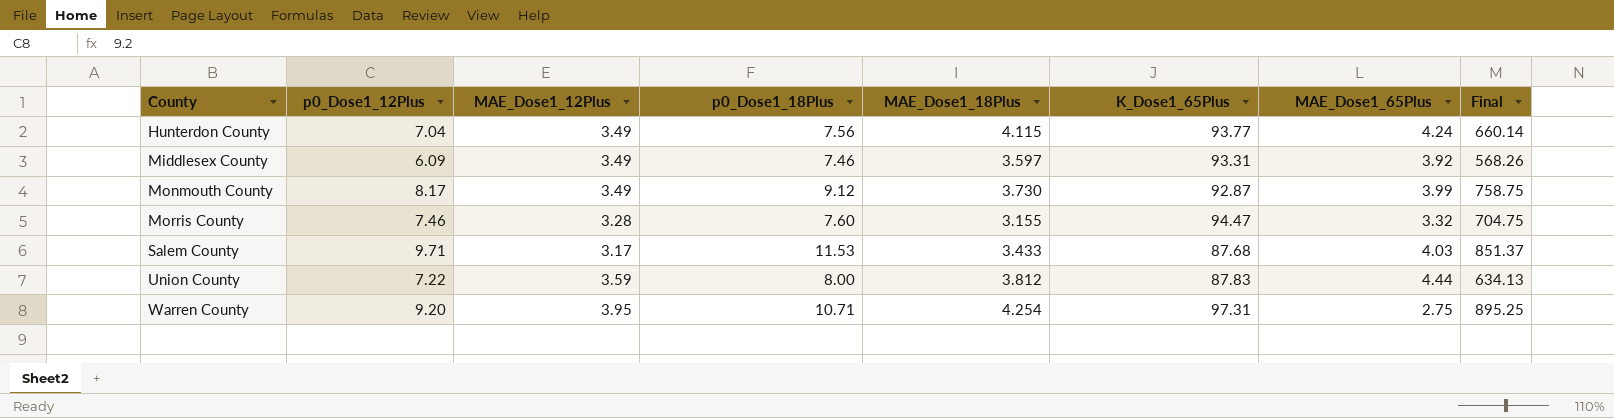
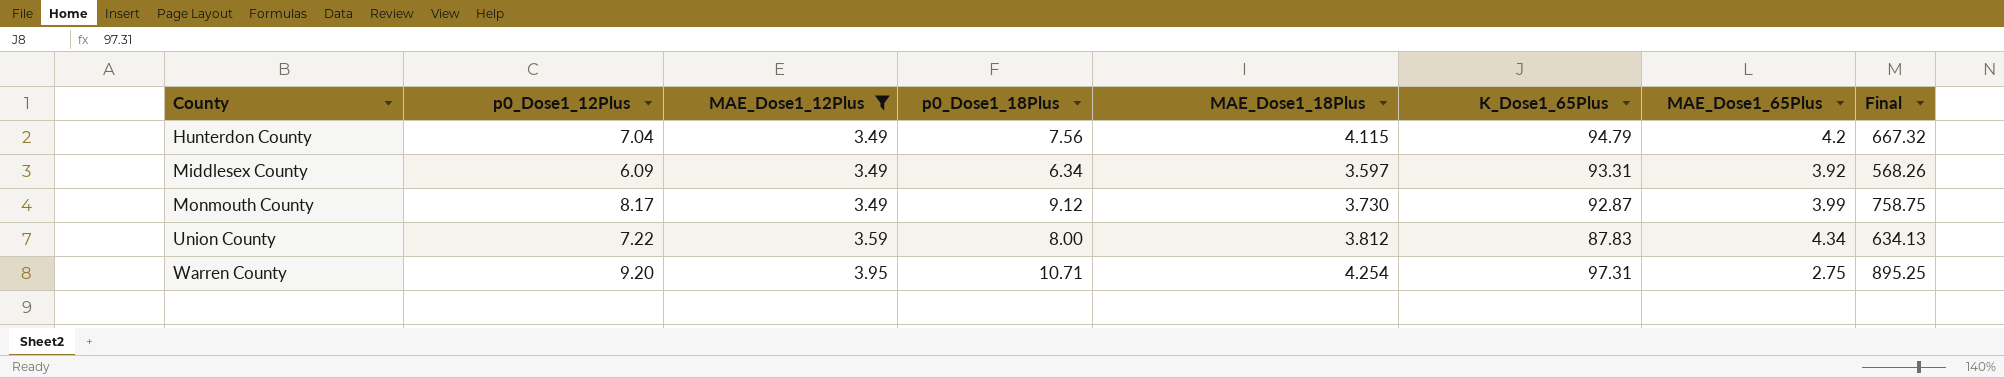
filter: none -> MAE_Dose1_12Plus >= 3.49
Hunterdon County | K_Dose1_65Plus: 93.77 -> 94.79
Hunterdon County | MAE_Dose1_65Plus: 4.24 -> 4.2
Hunterdon County | Final: 660.14 -> 667.32
Middlesex County | p0_Dose1_18Plus: 7.46 -> 6.34
Union County | MAE_Dose1_65Plus: 4.44 -> 4.34

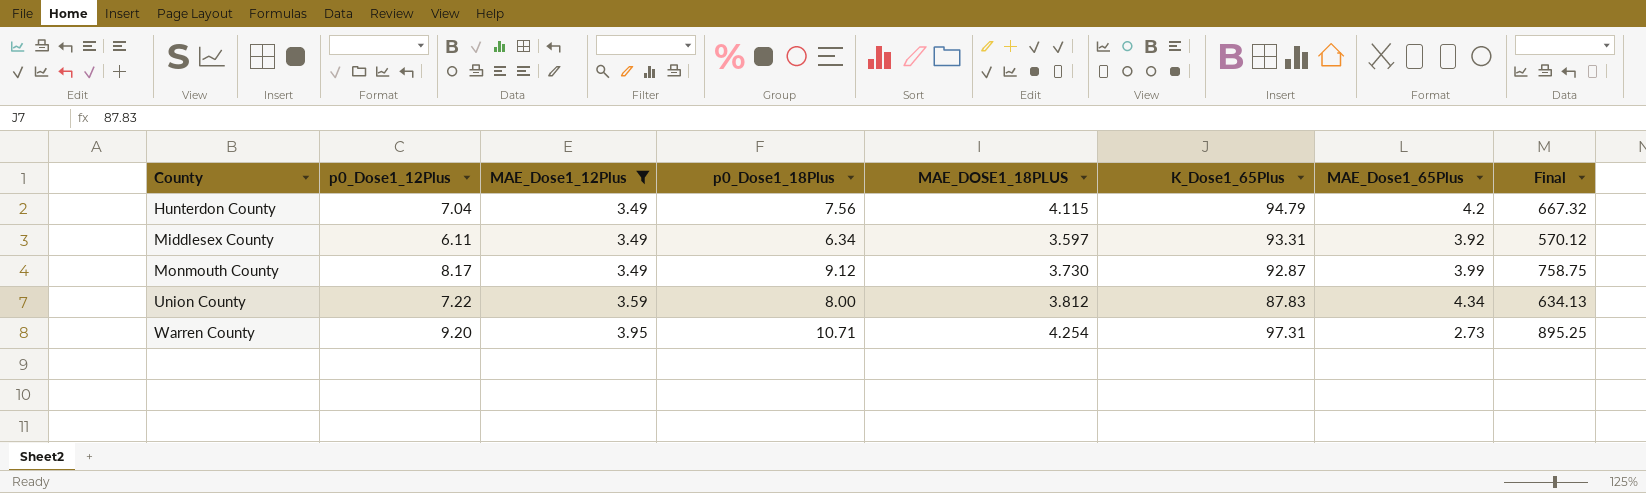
column name: MAE_Dose1_18Plus -> MAE_DOSE1_18PLUS
Middlesex County | p0_Dose1_12Plus: 6.09 -> 6.11
Middlesex County | Final: 568.26 -> 570.12
Warren County | MAE_Dose1_65Plus: 2.75 -> 2.73

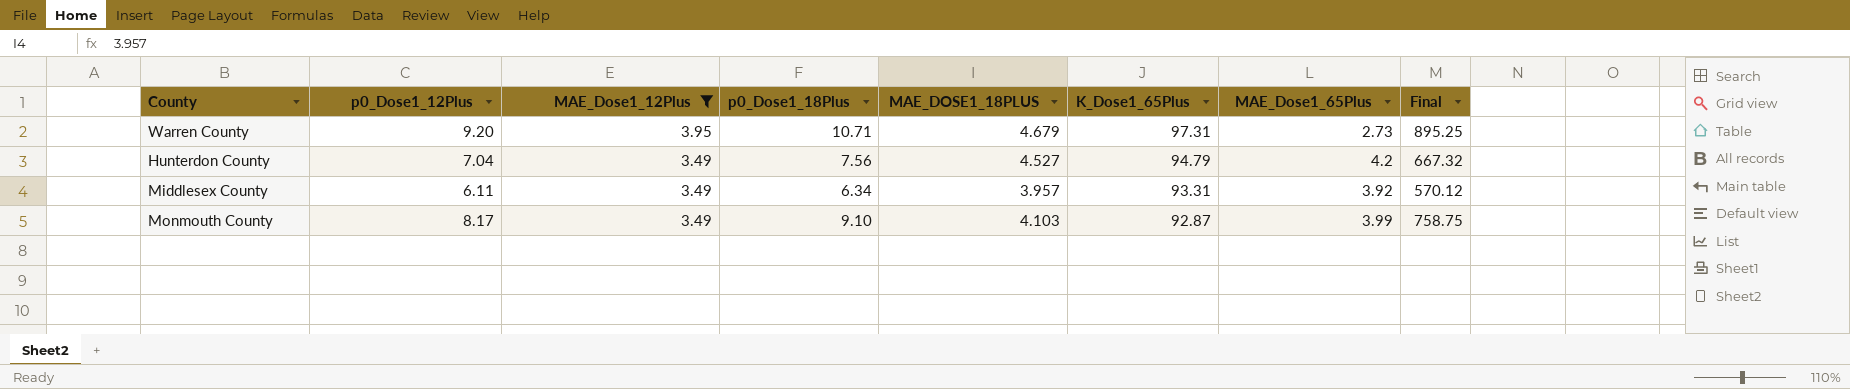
row order: County ascending -> MAE_Dose1_12Plus descending
row Union County: 7.22 | 3.59 | 8.00 | 3.812 | 87.83 | 4.34 | 634.13 -> none
Warren County | MAE_DOSE1_18PLUS: 4.254 -> 4.679
Hunterdon County | MAE_DOSE1_18PLUS: 4.115 -> 4.527
Middlesex County | MAE_DOSE1_18PLUS: 3.597 -> 3.957
Monmouth County | p0_Dose1_18Plus: 9.12 -> 9.10
Monmouth County | MAE_DOSE1_18PLUS: 3.730 -> 4.103

